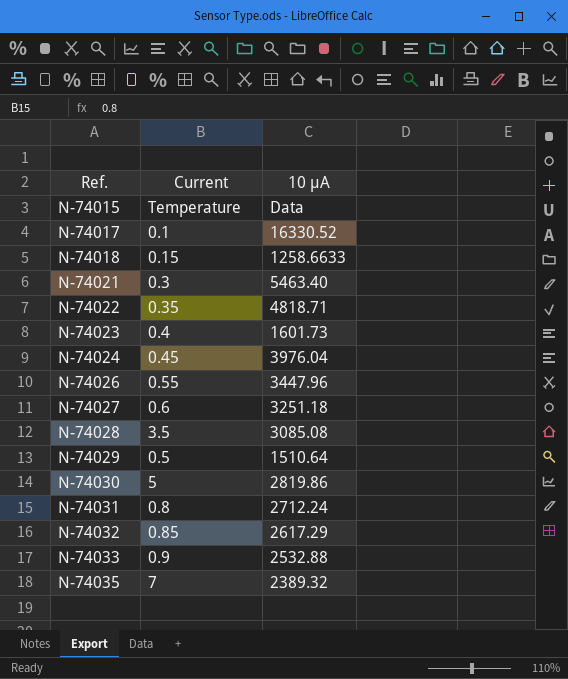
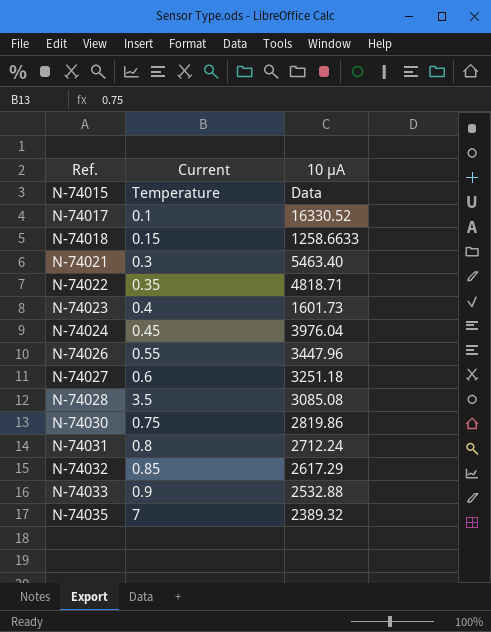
row N-74029: 0.5 | 1510.64 -> none
N-74030 | Current: 5 -> 0.75

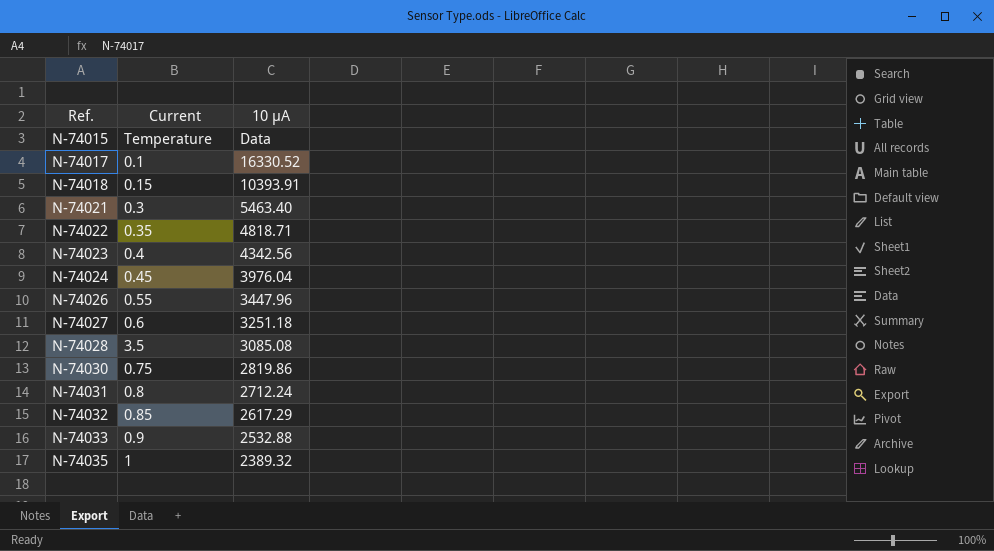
N-74018 | 10 µA: 1258.6633 -> 10393.91
N-74023 | 10 µA: 1601.73 -> 4342.56
N-74035 | Current: 7 -> 1

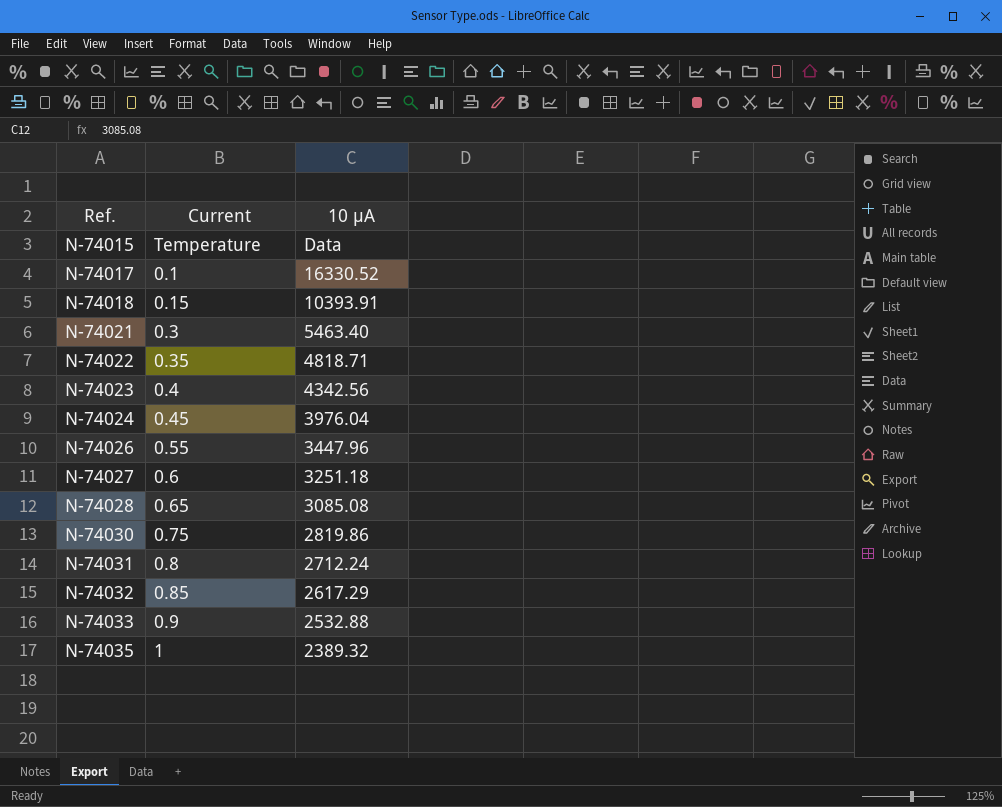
N-74028 | Current: 3.5 -> 0.65

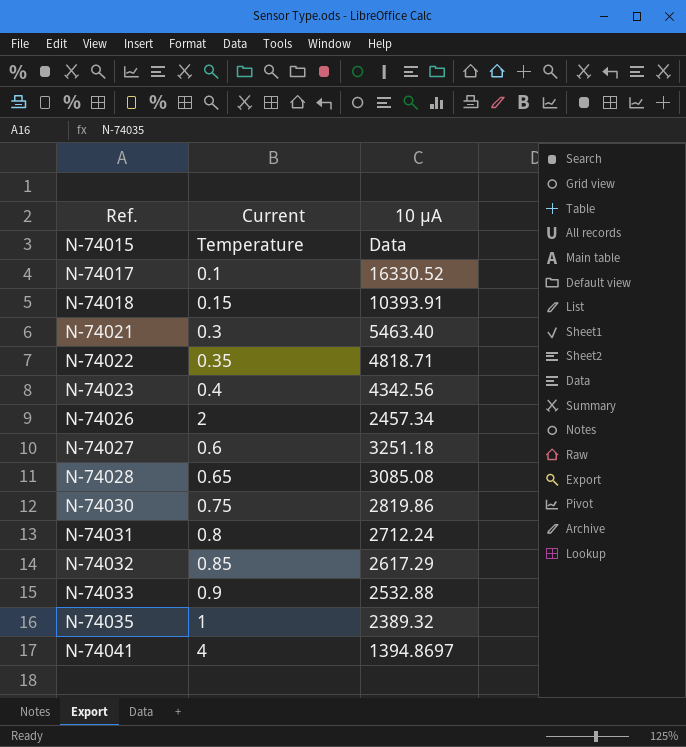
row N-74024: 0.45 | 3976.04 -> none
N-74026 | Current: 0.55 -> 2
N-74026 | 10 µA: 3447.96 -> 2457.34
row N-74041: none -> 4 | 1394.8697

